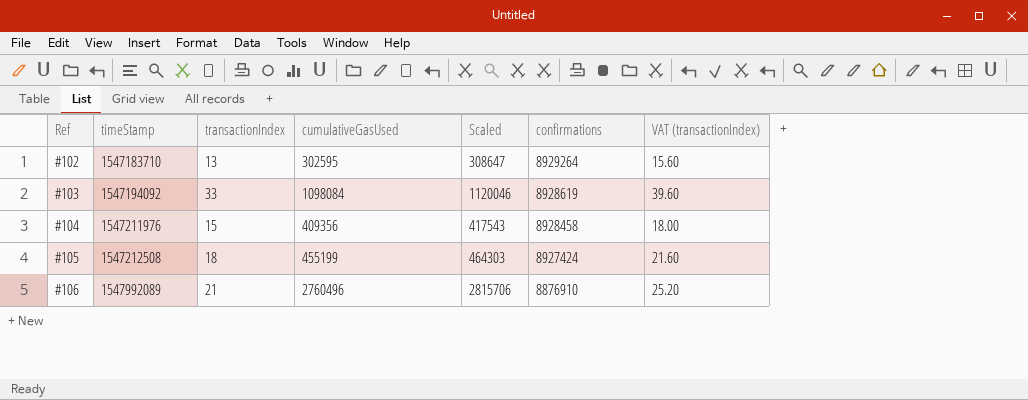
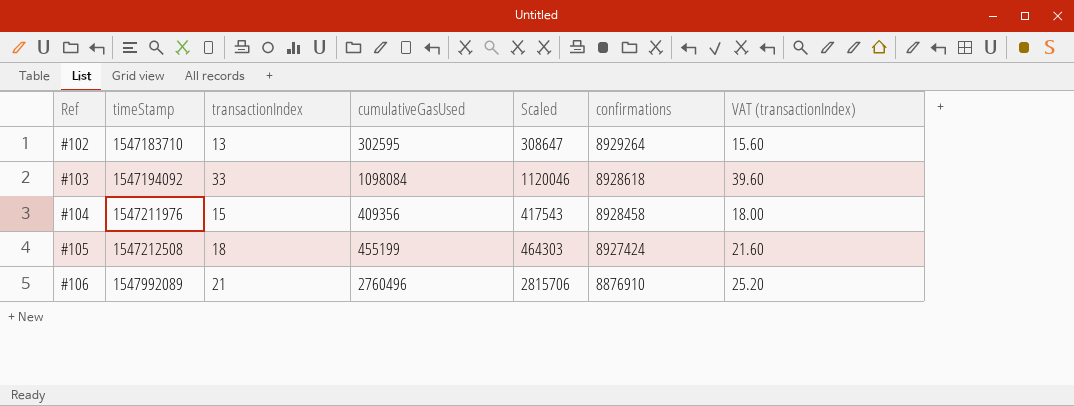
#103 | confirmations: 8928619 -> 8928618

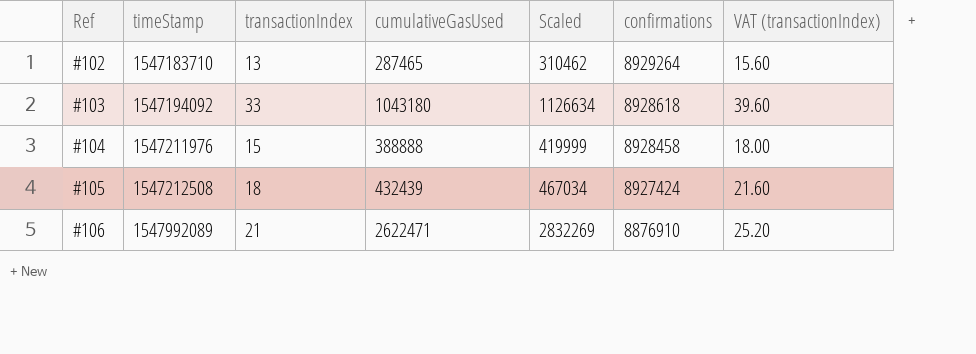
column Scaled | formula: [cumulativeGasUsed] * 1.02 -> [cumulativeGasUsed] * 1.08
#102 | cumulativeGasUsed: 302595 -> 287465
#103 | cumulativeGasUsed: 1098084 -> 1043180
#104 | cumulativeGasUsed: 409356 -> 388888
#105 | cumulativeGasUsed: 455199 -> 432439
#106 | cumulativeGasUsed: 2760496 -> 2622471

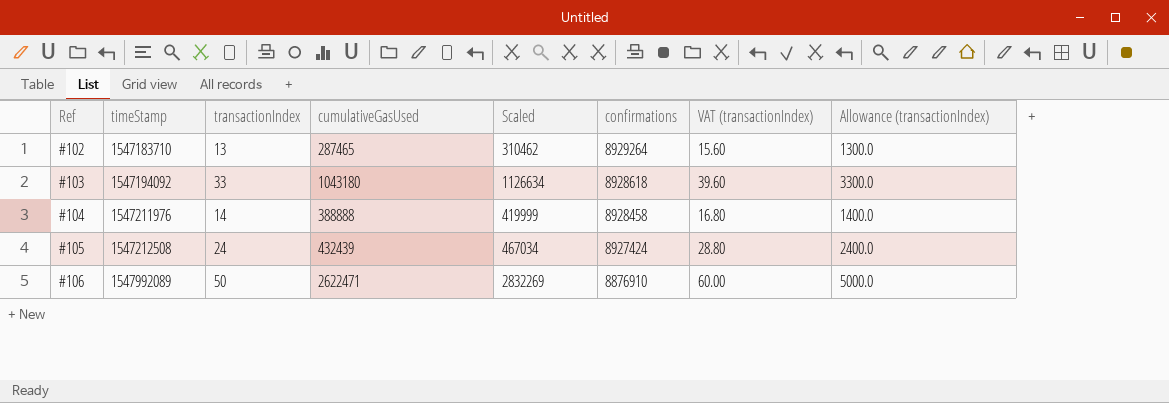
column Allowance (transactionIndex) | formula: none -> [transactionIndex] * 100
#104 | transactionIndex: 15 -> 14
#104 | VAT (transactionIndex): 18.00 -> 16.80
#105 | transactionIndex: 18 -> 24
#105 | VAT (transactionIndex): 21.60 -> 28.80
#106 | transactionIndex: 21 -> 50
#106 | VAT (transactionIndex): 25.20 -> 60.00

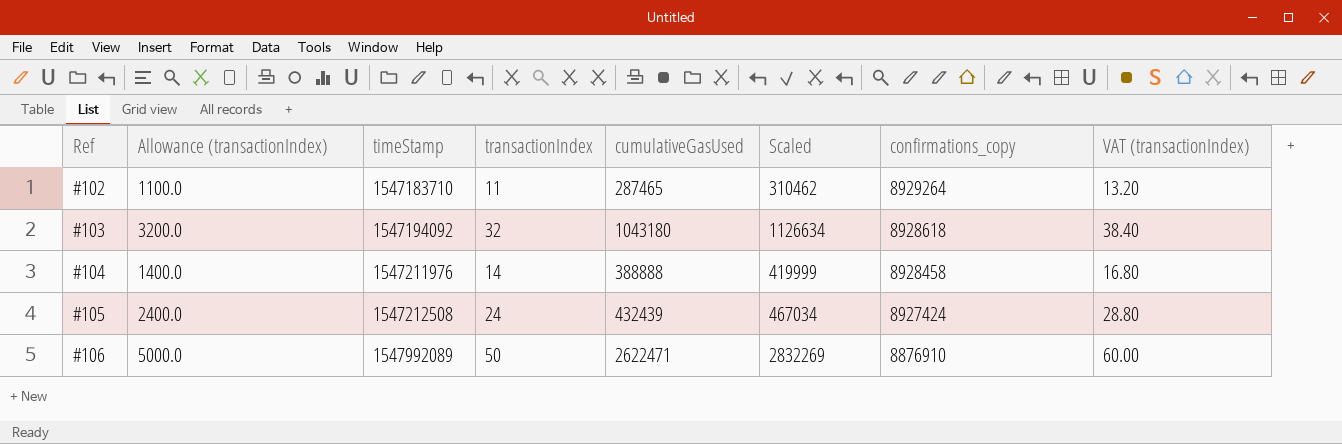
column Allowance (transactionIndex) | position: 8 -> 2
column name: confirmations -> confirmations_copy
#102 | Allowance (transactionIndex): 1300.0 -> 1100.0
#102 | transactionIndex: 13 -> 11
#102 | VAT (transactionIndex): 15.60 -> 13.20
#103 | Allowance (transactionIndex): 3300.0 -> 3200.0
#103 | transactionIndex: 33 -> 32
#103 | VAT (transactionIndex): 39.60 -> 38.40

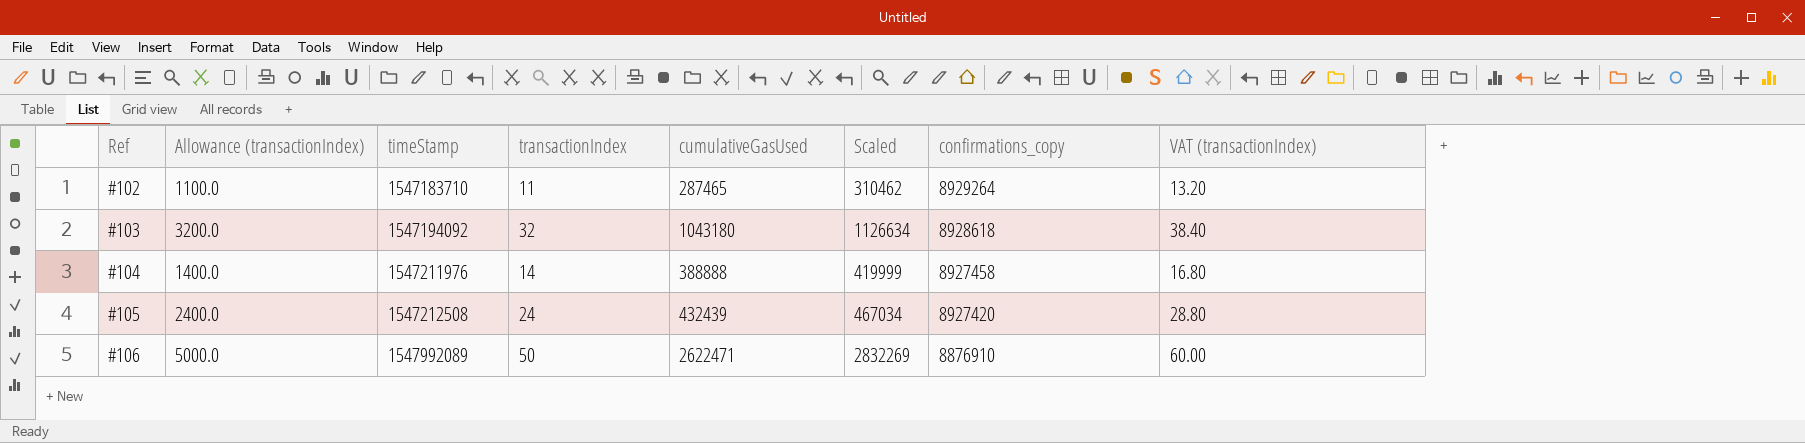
#104 | confirmations_copy: 8928458 -> 8927458
#105 | confirmations_copy: 8927424 -> 8927420

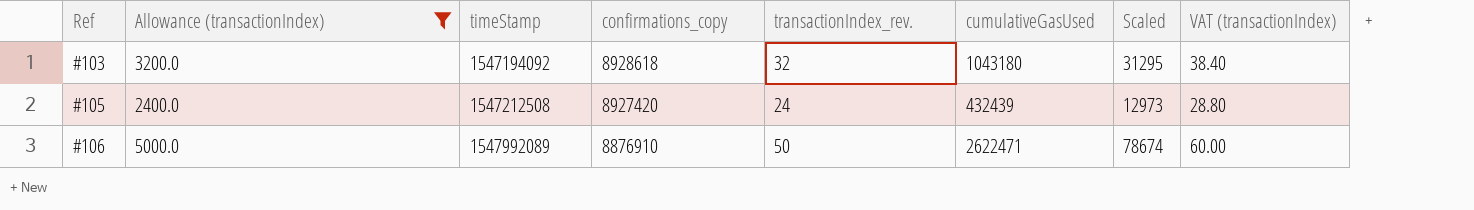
filter: none -> Allowance (transactionIndex) >= 2400.0
column confirmations_copy | position: 7 -> 4
column name: transactionIndex -> transactionIndex_rev.
column Scaled | formula: [cumulativeGasUsed] * 1.08 -> [cumulativeGasUsed] * 0.03

